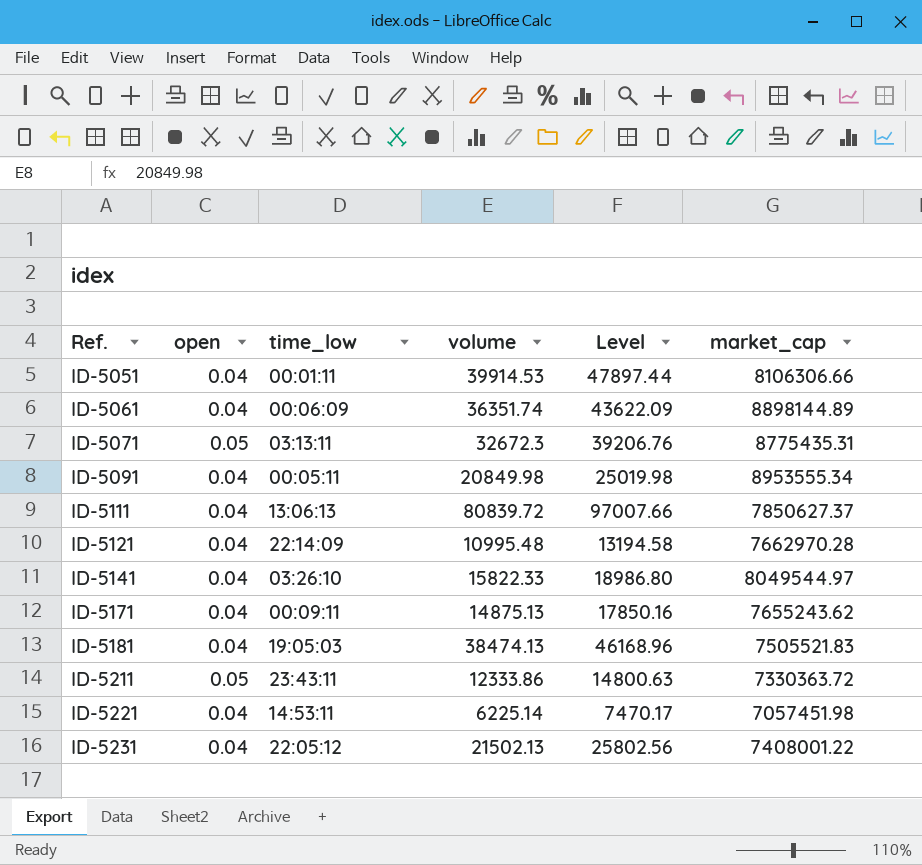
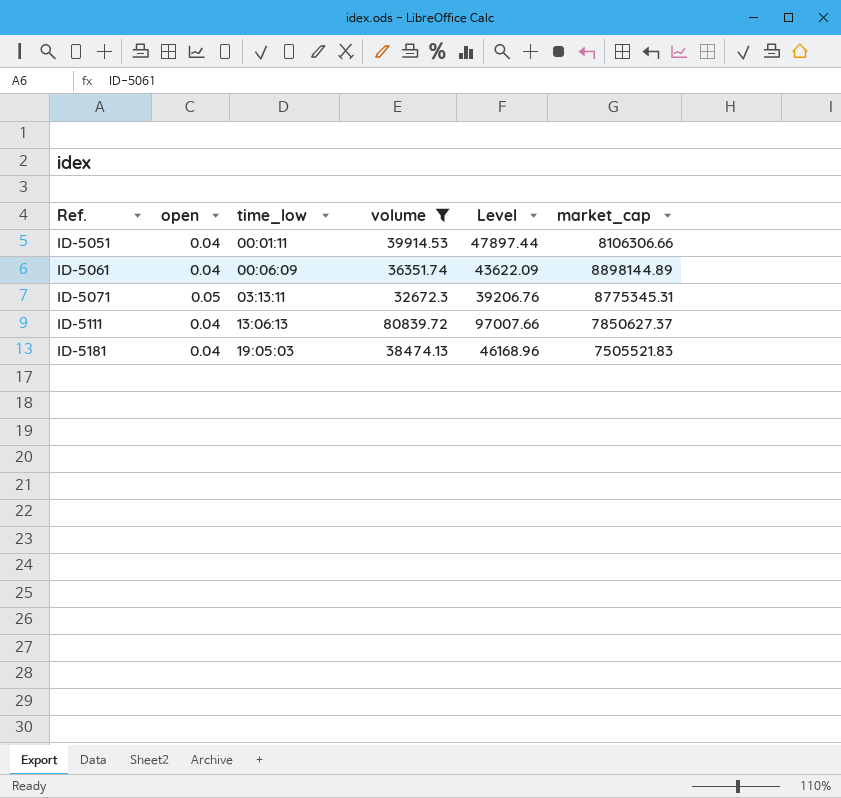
filter: none -> volume >= 32672.3
ID-5071 | market_cap: 8775435.31 -> 8775345.31

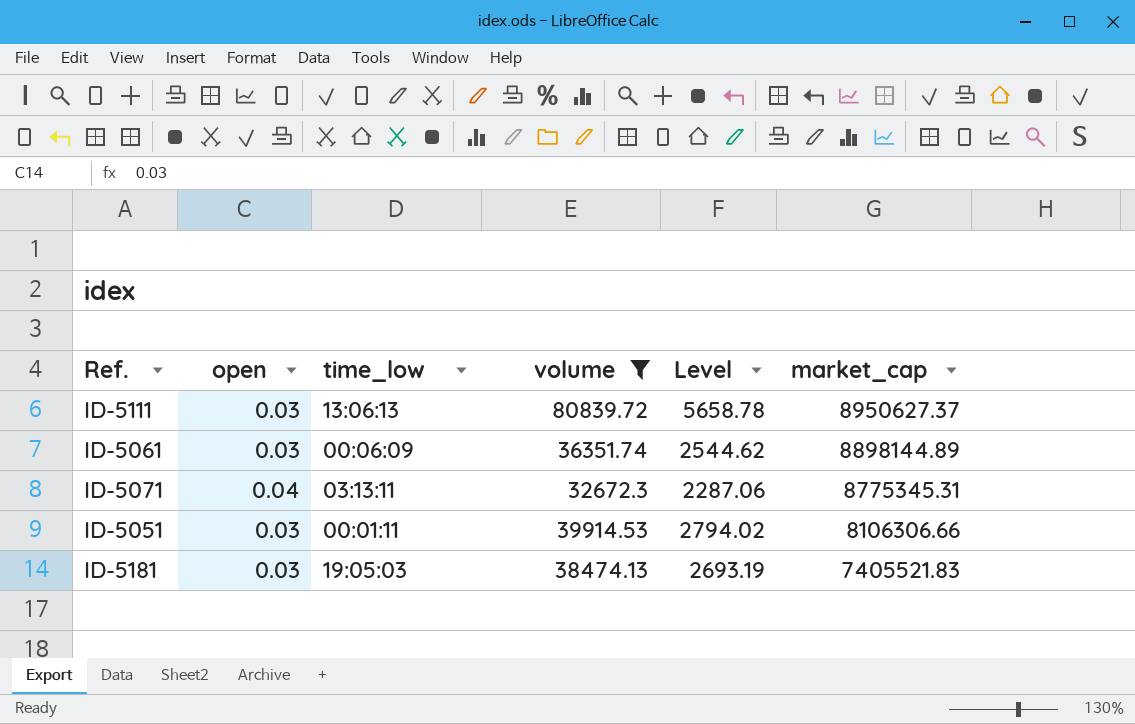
row order: Ref. ascending -> market_cap descending
column Level | formula: [volume] * 1.2 -> [volume] * 0.07
ID-5111 | open: 0.04 -> 0.03
ID-5111 | market_cap: 7850627.37 -> 8950627.37
ID-5061 | open: 0.04 -> 0.03
ID-5071 | open: 0.05 -> 0.04
ID-5051 | open: 0.04 -> 0.03
ID-5181 | open: 0.04 -> 0.03
ID-5181 | market_cap: 7505521.83 -> 7405521.83

